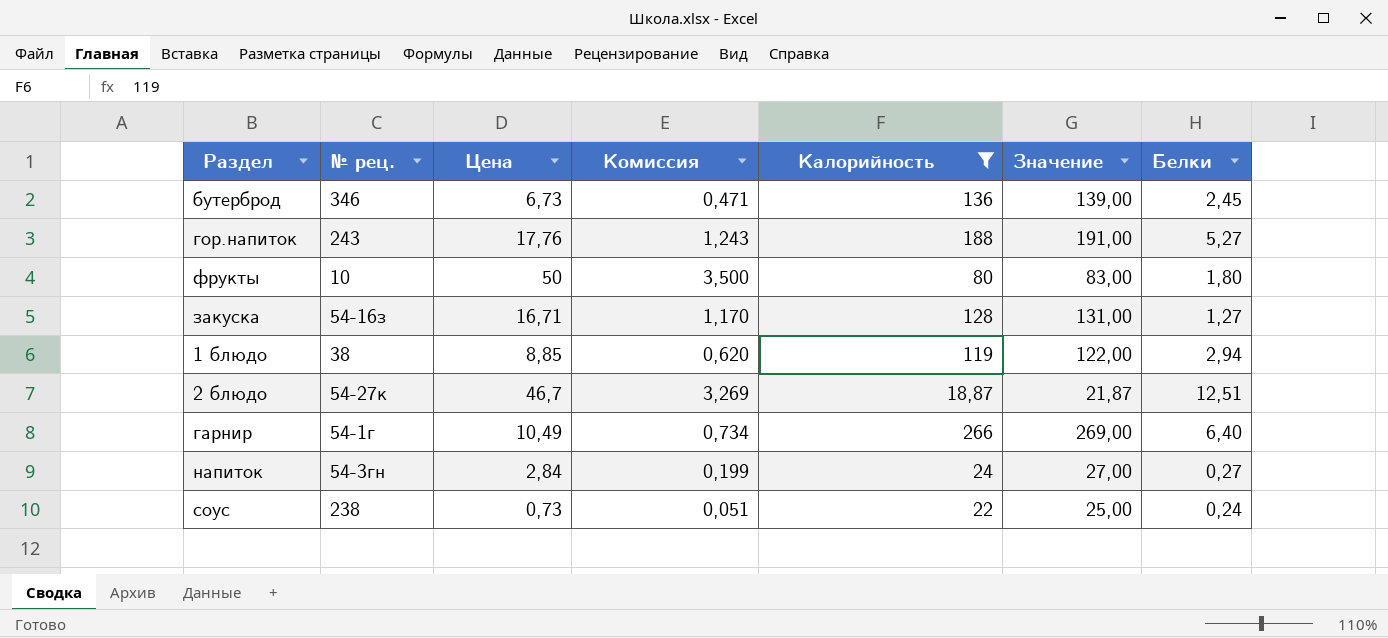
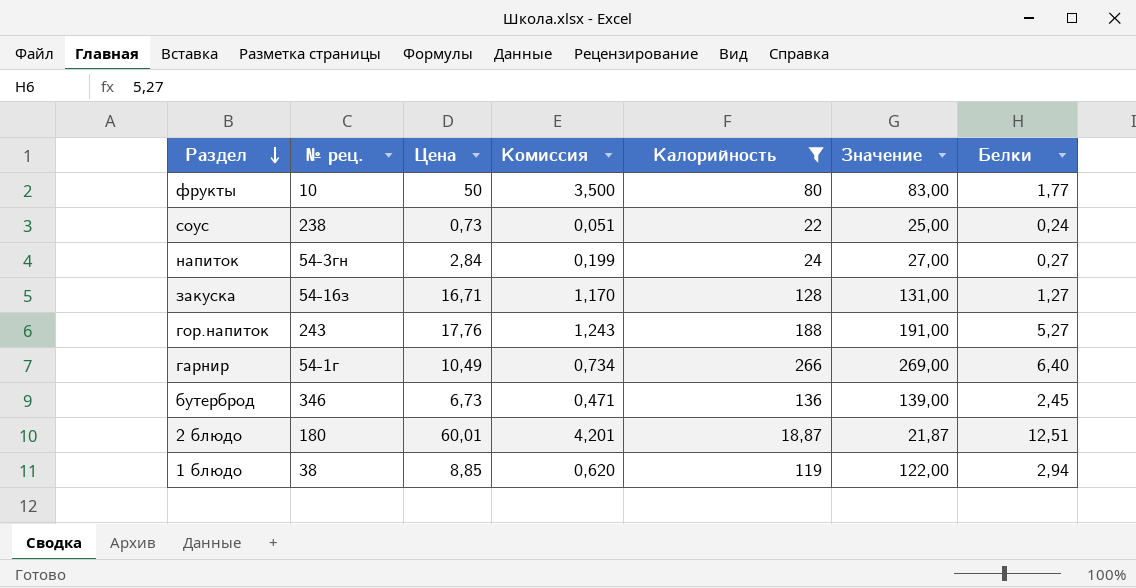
row order: none -> Раздел descending
фрукты | Белки: 1,80 -> 1,77
2 блюдо | № рец.: 54-27к -> 180
2 блюдо | Цена: 46,7 -> 60,01
2 блюдо | Комиссия: 3,269 -> 4,201

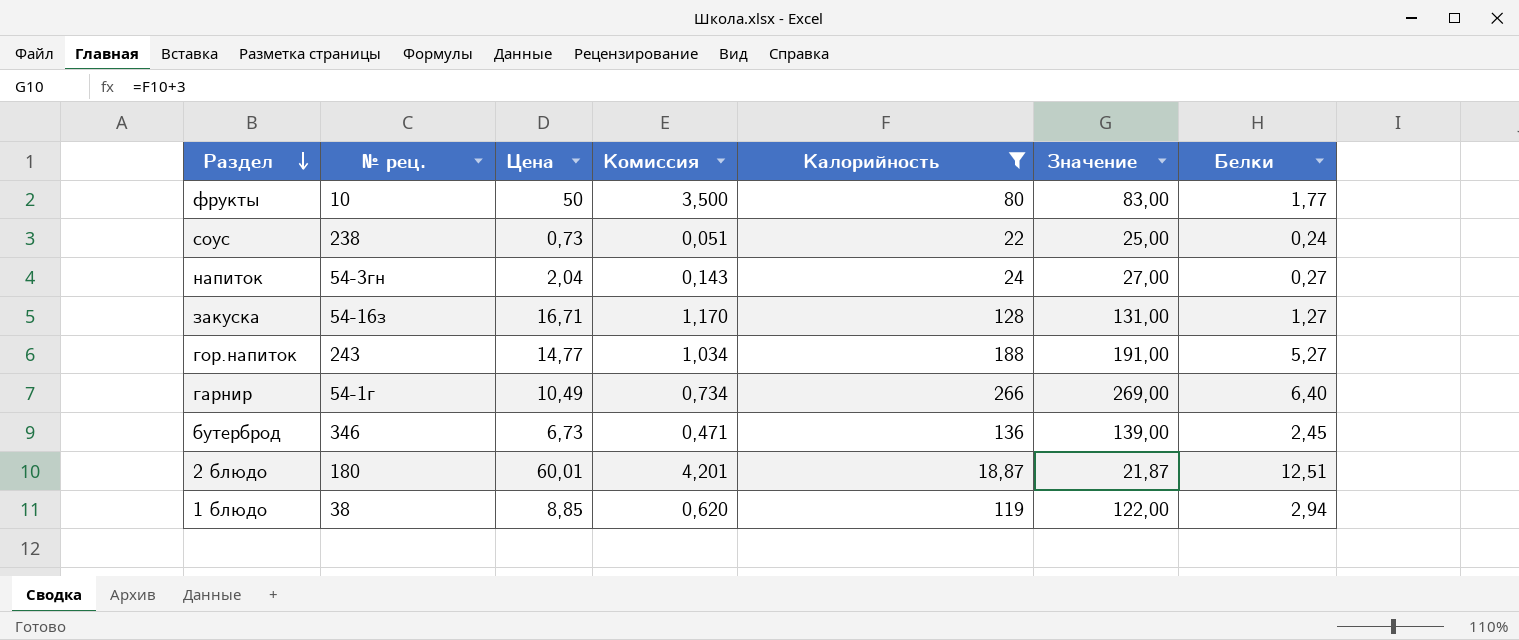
напиток | Цена: 2,84 -> 2,04
напиток | Комиссия: 0,199 -> 0,143
гор.напиток | Цена: 17,76 -> 14,77
гор.напиток | Комиссия: 1,243 -> 1,034

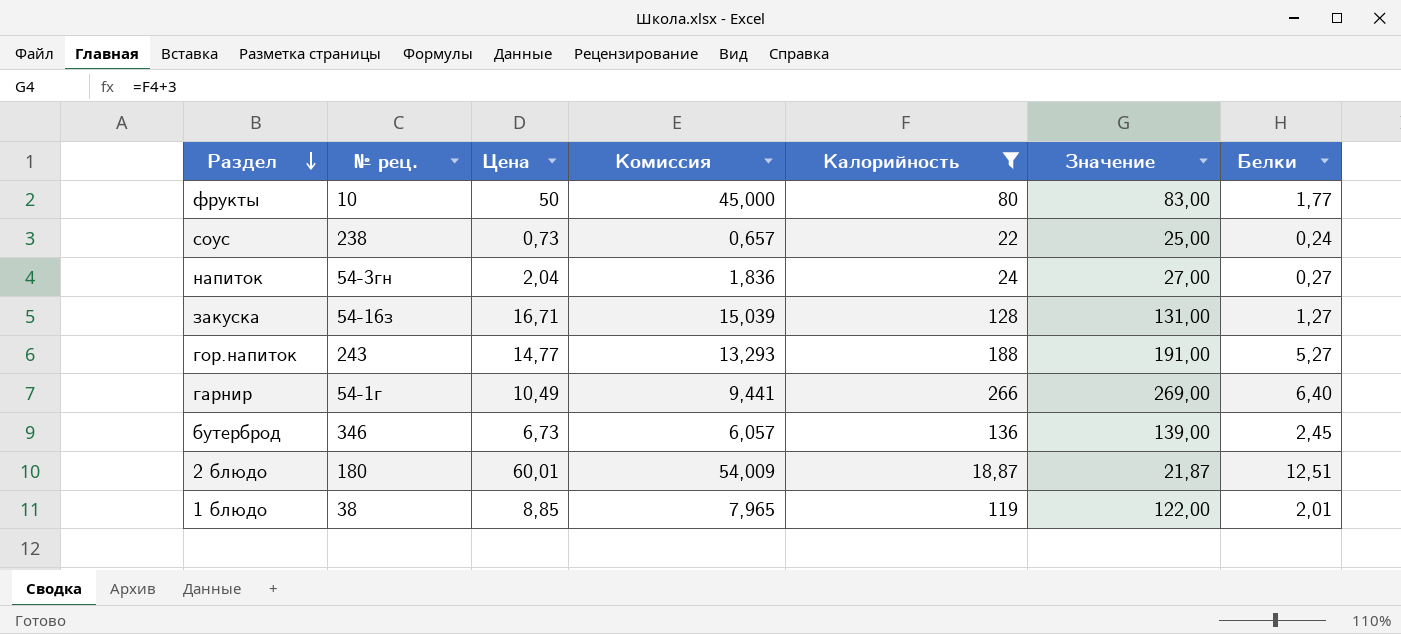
column Комиссия | formula: [Цена] * 0,07 -> [Цена] * 0,9
1 блюдо | Белки: 2,94 -> 2,01

